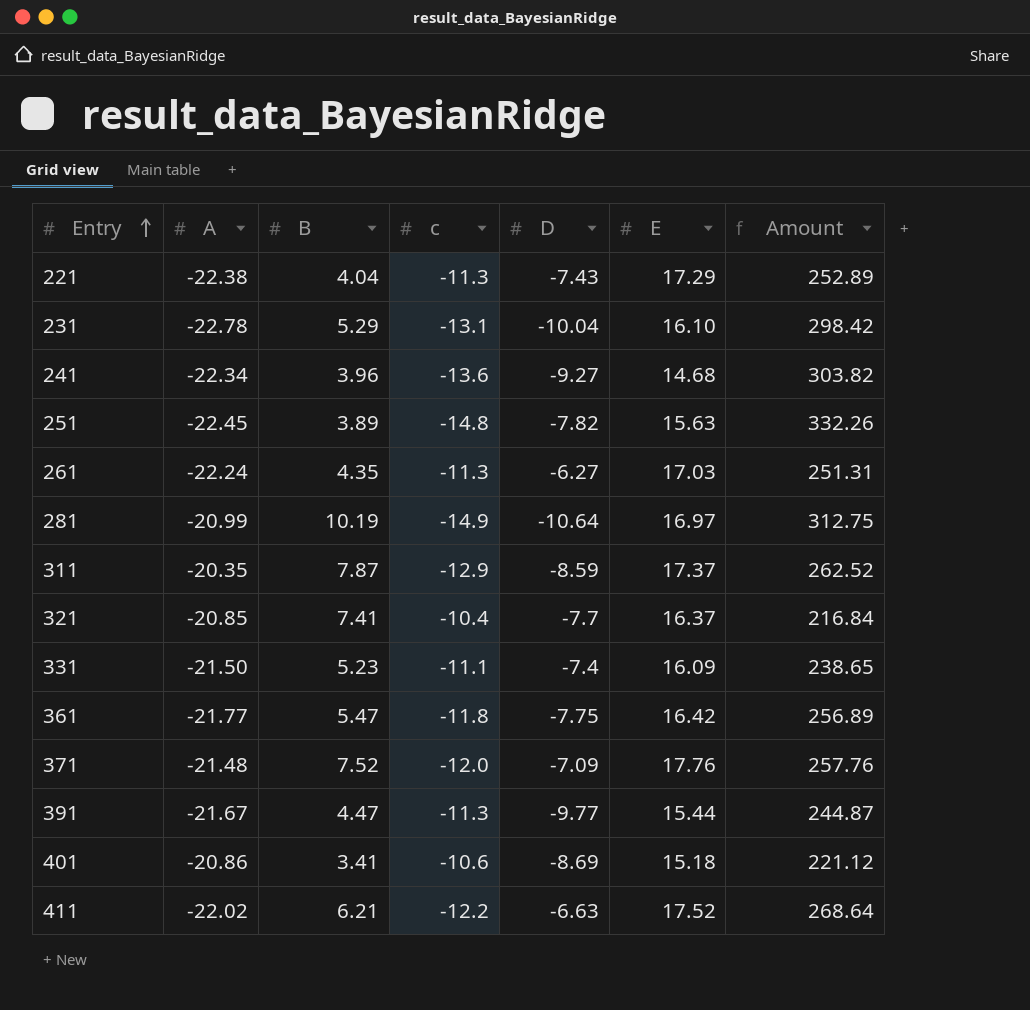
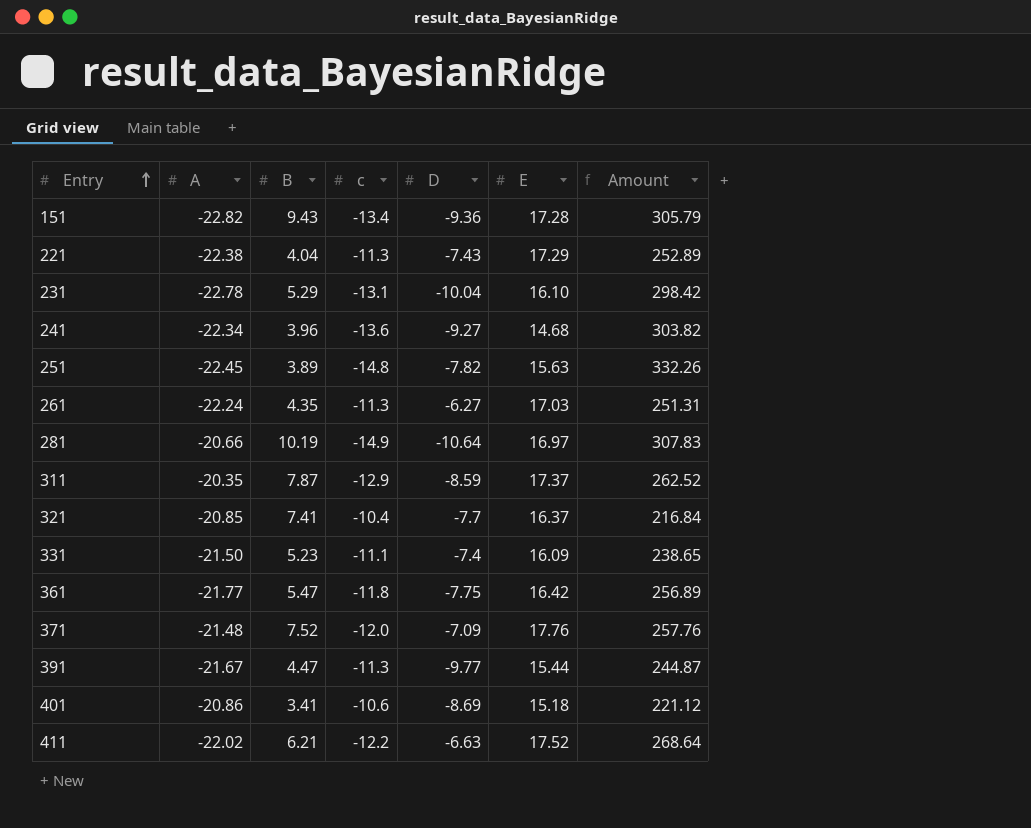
row 151: none -> -22.82 | 9.43 | -13.4 | -9.36 | 17.28 | 305.79
281 | A: -20.99 -> -20.66
281 | Amount: 312.75 -> 307.83

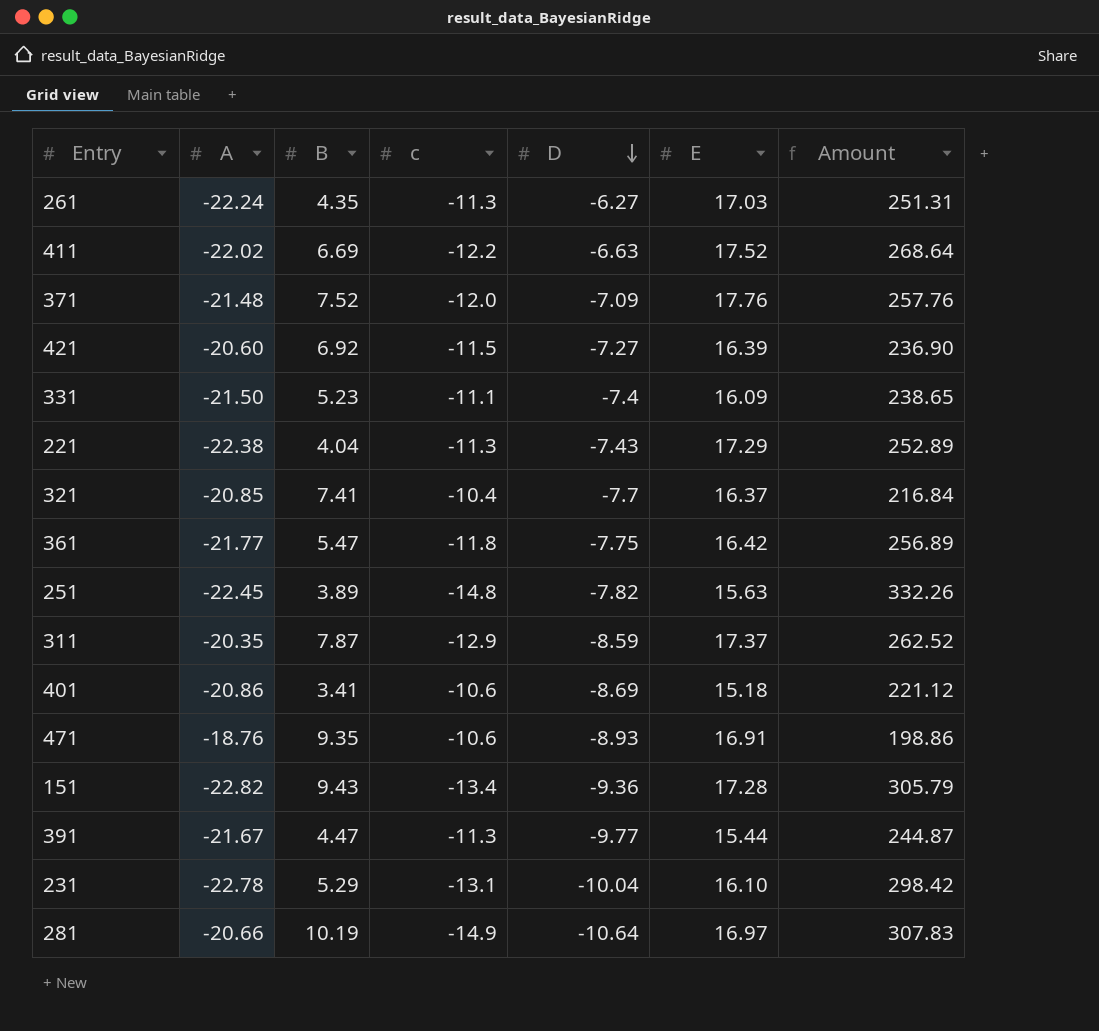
row order: Entry ascending -> D descending
row 241: -22.34 | 3.96 | -13.6 | -9.27 | 14.68 | 303.82 -> none
411 | B: 6.21 -> 6.69
row 421: none -> -20.60 | 6.92 | -11.5 | -7.27 | 16.39 | 236.90
row 471: none -> -18.76 | 9.35 | -10.6 | -8.93 | 16.91 | 198.86

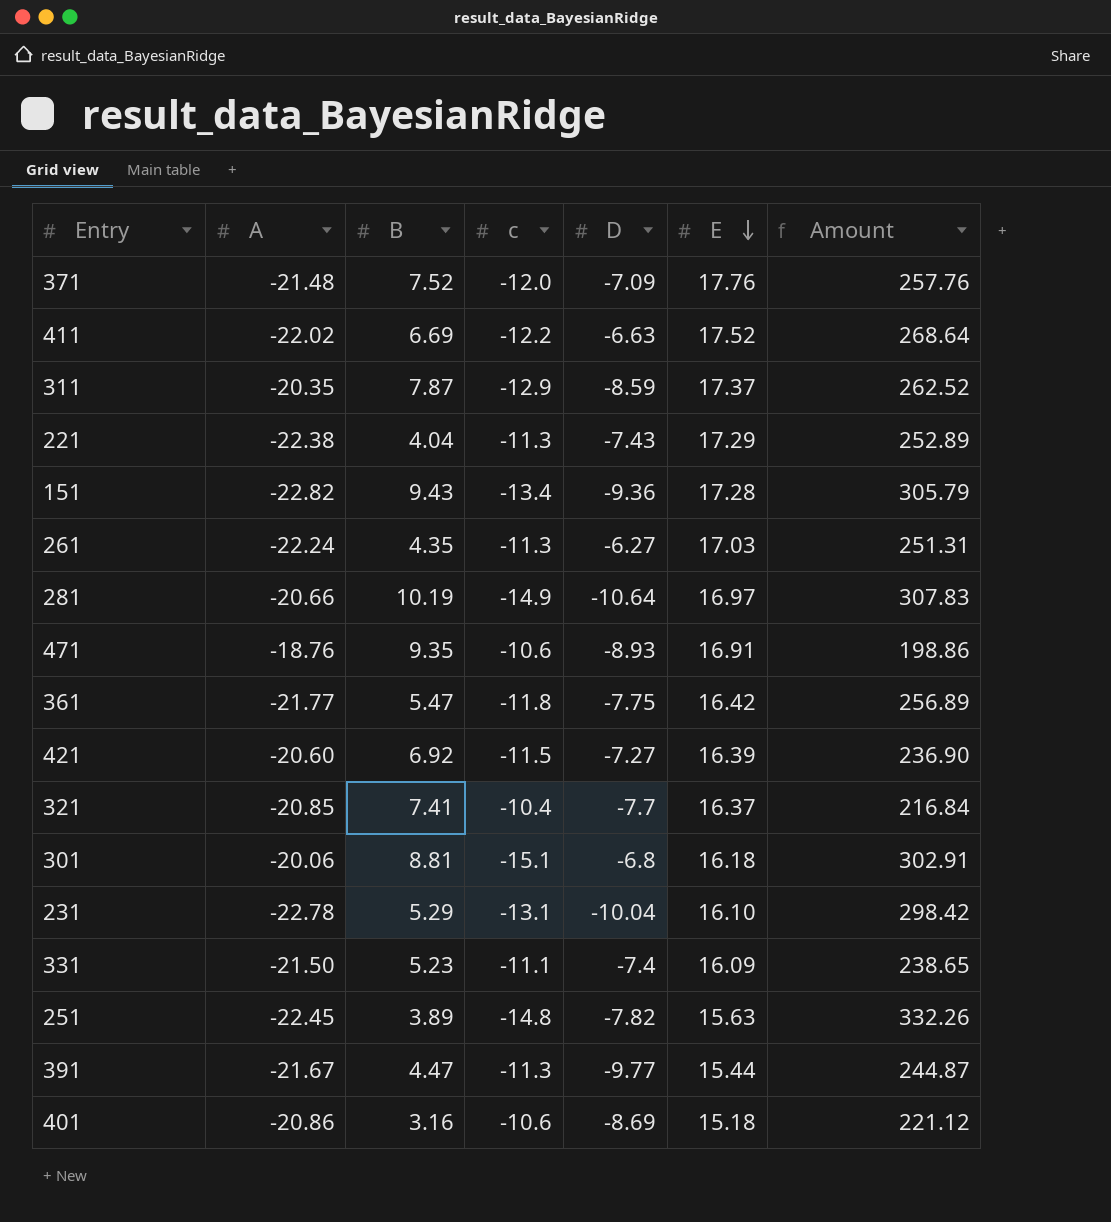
row order: D descending -> E descending
row 301: none -> -20.06 | 8.81 | -15.1 | -6.8 | 16.18 | 302.91
401 | B: 3.41 -> 3.16

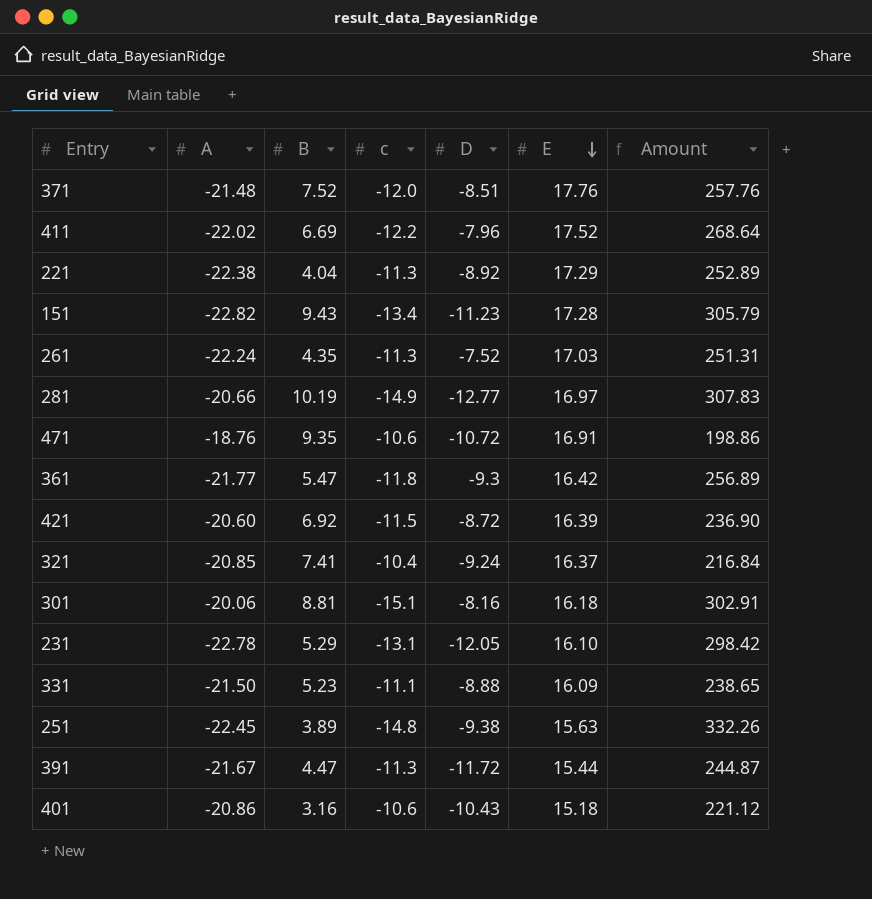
row 311: -20.35 | 7.87 | -12.9 | -8.59 | 17.37 | 262.52 -> none
371 | D: -7.09 -> -8.51
411 | D: -6.63 -> -7.96
221 | D: -7.43 -> -8.92
151 | D: -9.36 -> -11.23
261 | D: -6.27 -> -7.52
281 | D: -10.64 -> -12.77
471 | D: -8.93 -> -10.72
361 | D: -7.75 -> -9.3
421 | D: -7.27 -> -8.72
321 | D: -7.7 -> -9.24
301 | D: -6.8 -> -8.16
231 | D: -10.04 -> -12.05
331 | D: -7.4 -> -8.88
251 | D: -7.82 -> -9.38
391 | D: -9.77 -> -11.72
401 | D: -8.69 -> -10.43

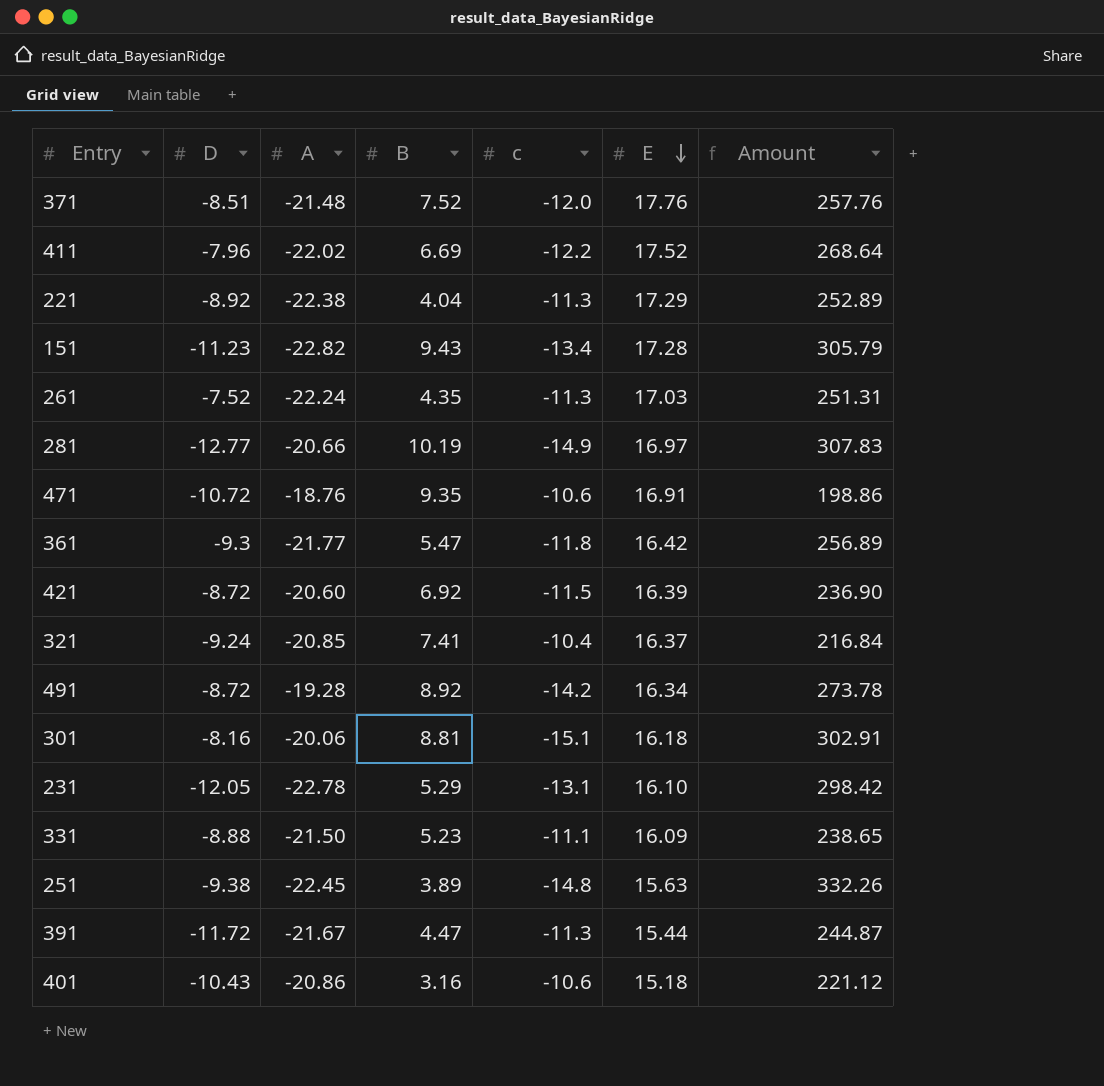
column D | position: 5 -> 2
row 491: none -> -8.72 | -19.28 | 8.92 | -14.2 | 16.34 | 273.78

